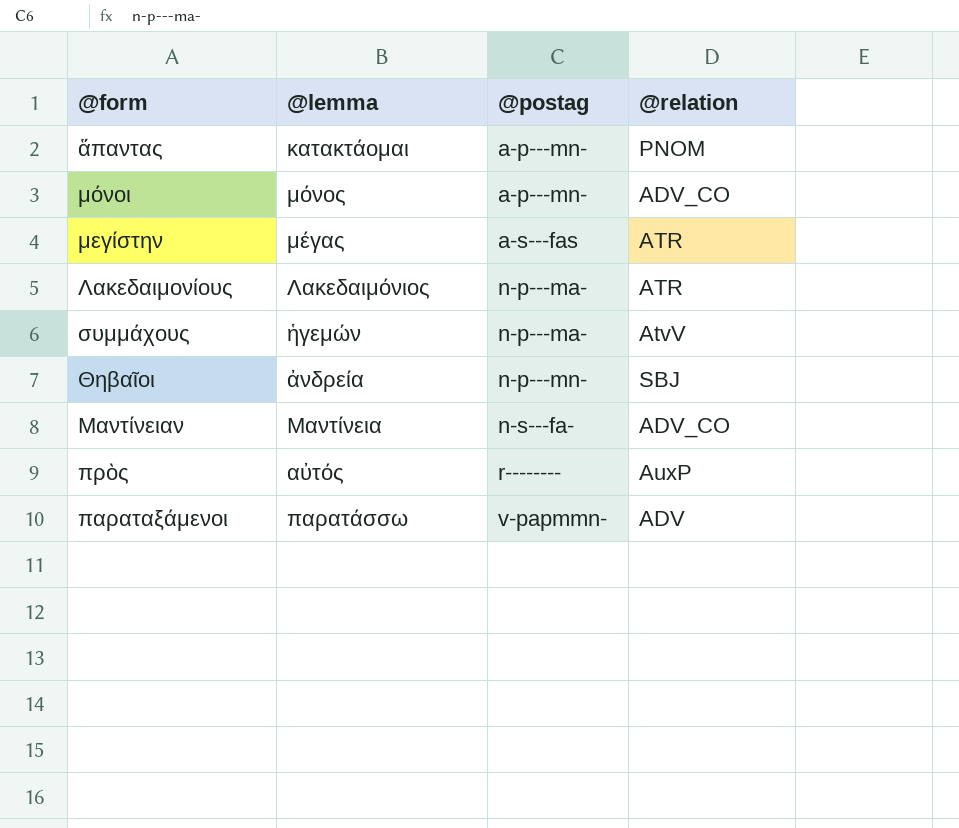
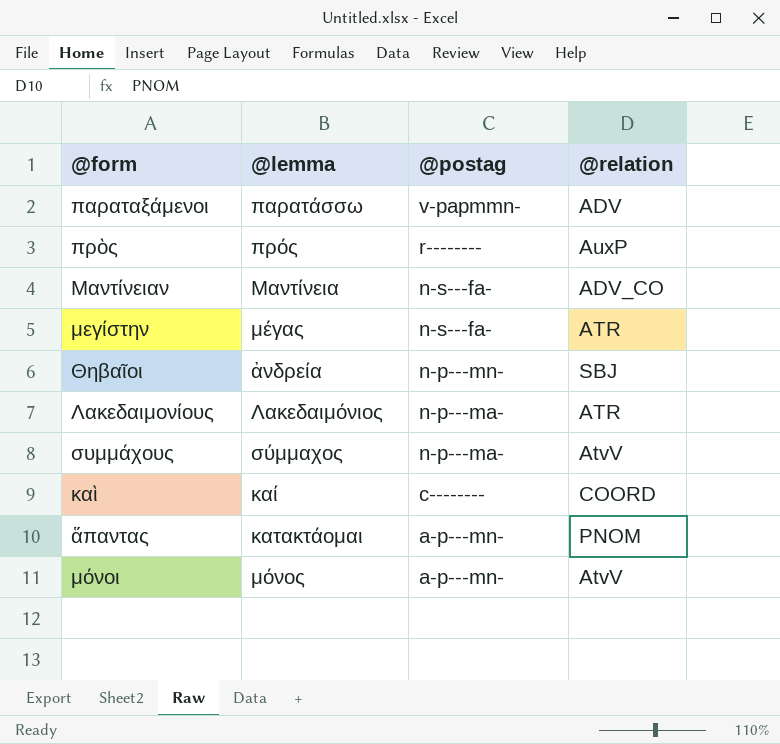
row order: @postag ascending -> @postag descending
πρὸς | @lemma: αὐτός -> πρός
μεγίστην | @postag: a-s---fas -> n-s---fa-
συμμάχους | @lemma: ἡγεμών -> σύμμαχος
row καὶ: none -> καί | c-------- | COORD
μόνοι | @relation: ADV_CO -> AtvV

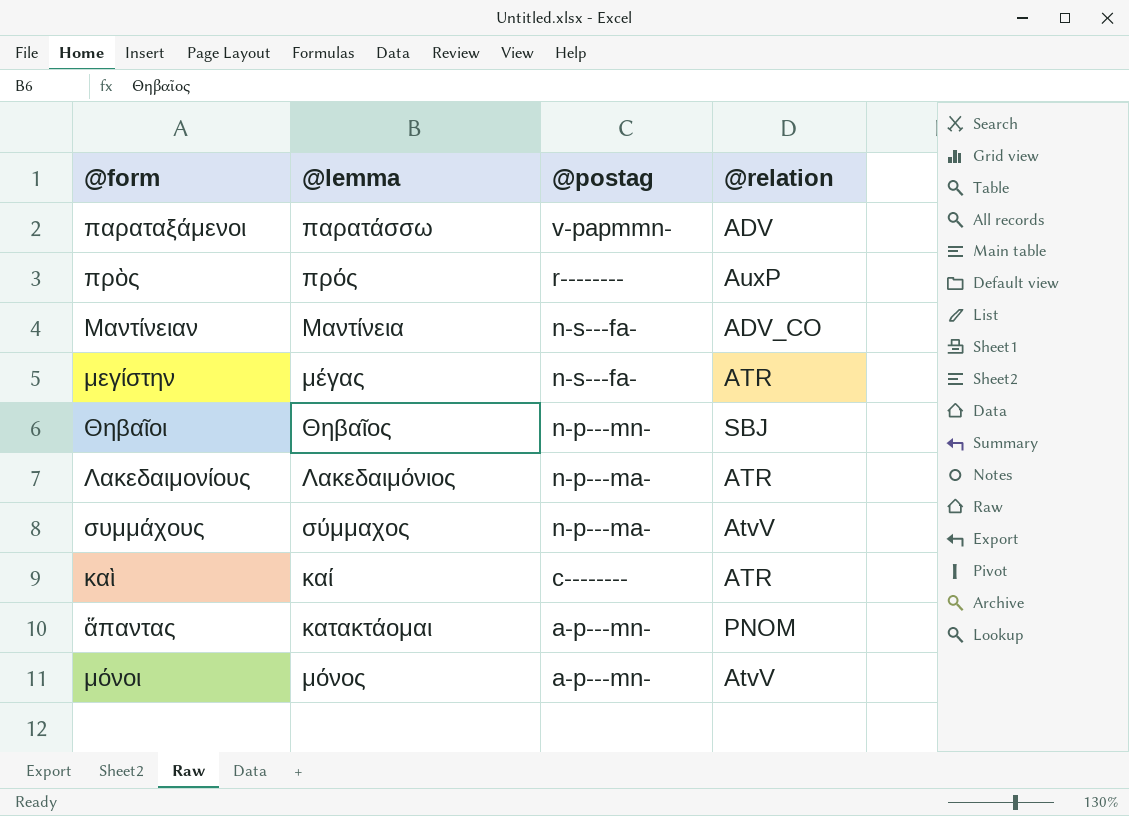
Θηβαῖοι | @lemma: ἀνδρεία -> Θηβαῖος
καὶ | @relation: COORD -> ATR

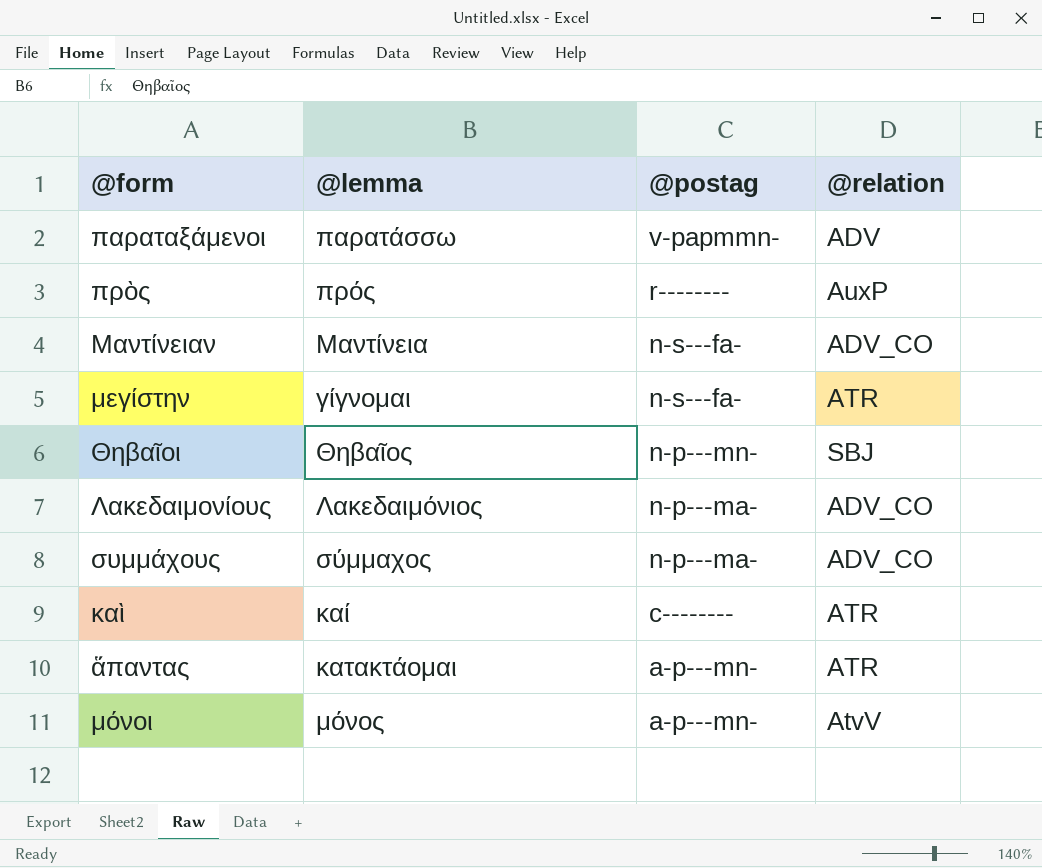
μεγίστην | @lemma: μέγας -> γίγνομαι
Λακεδαιμονίους | @relation: ATR -> ADV_CO
συμμάχους | @relation: AtvV -> ADV_CO
ἅπαντας | @relation: PNOM -> ATR

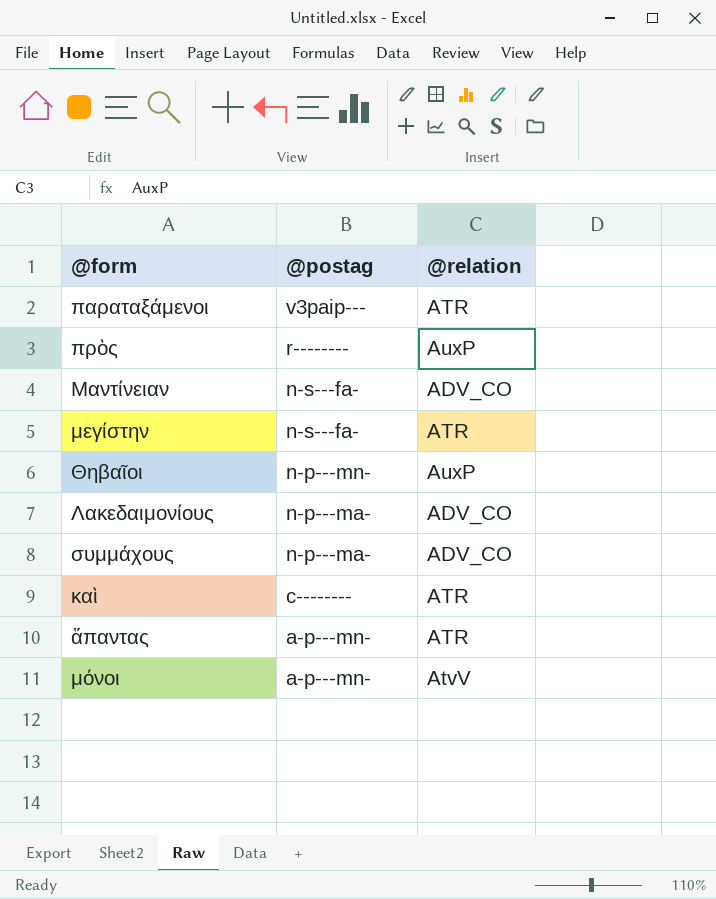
column @lemma | position: 2 -> none
παραταξάμενοι | @postag: v-papmmn- -> v3paip---
παραταξάμενοι | @relation: ADV -> ATR
Θηβαῖοι | @relation: SBJ -> AuxP

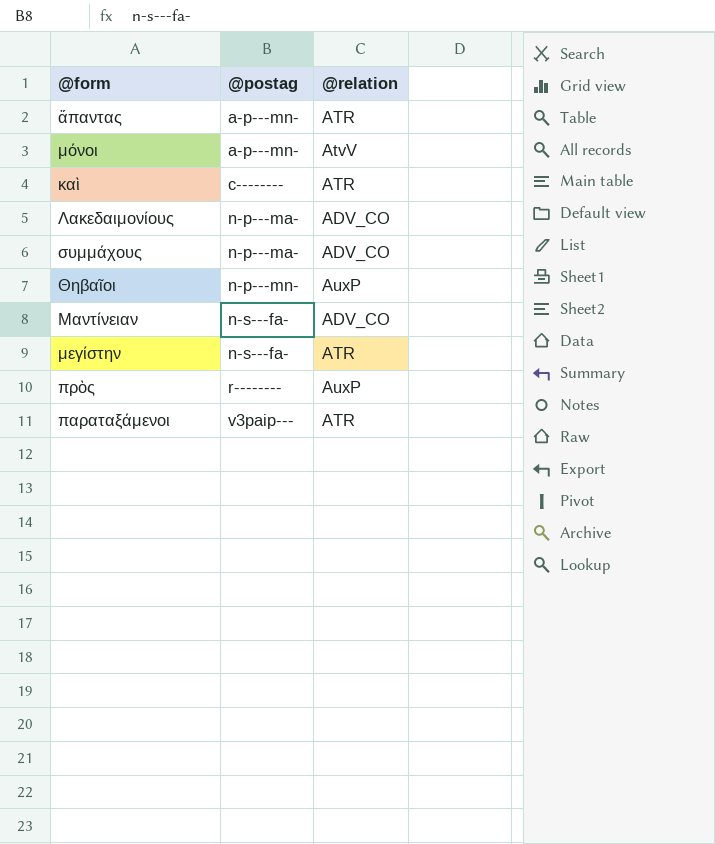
row order: @postag descending -> @postag ascending

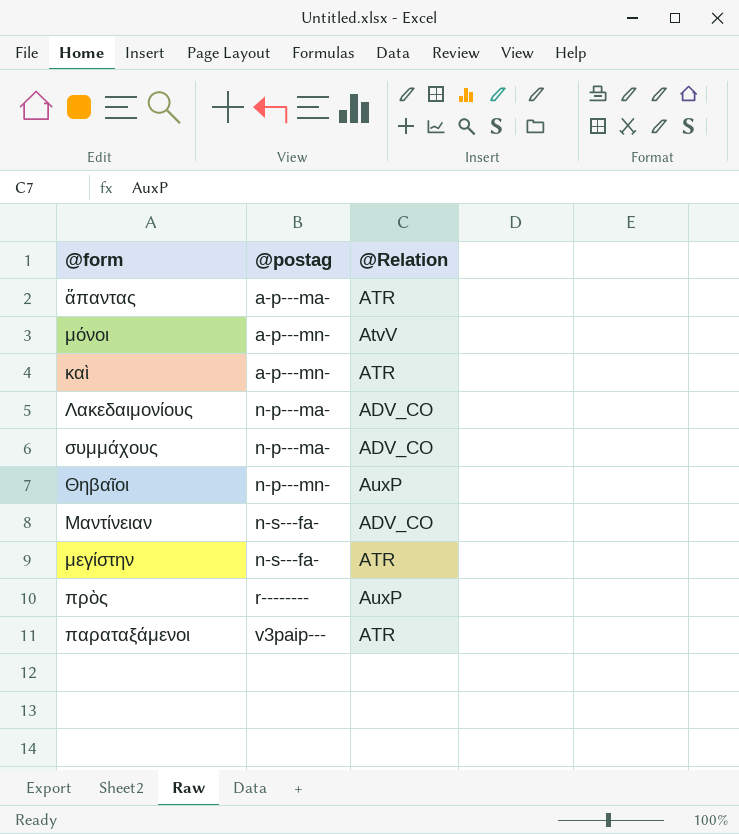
column name: @relation -> @Relation
ἅπαντας | @postag: a-p---mn- -> a-p---ma-
καὶ | @postag: c-------- -> a-p---mn-

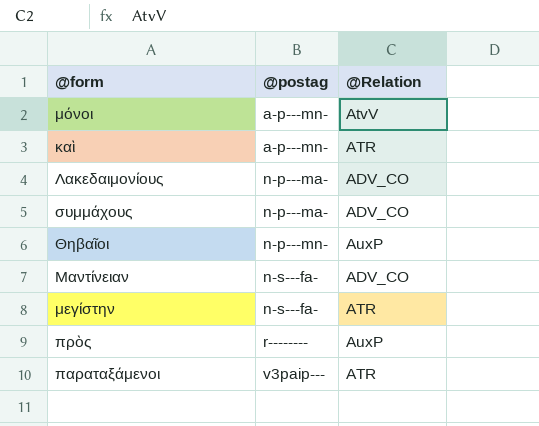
row ἅπαντας: a-p---ma- | ATR -> none

